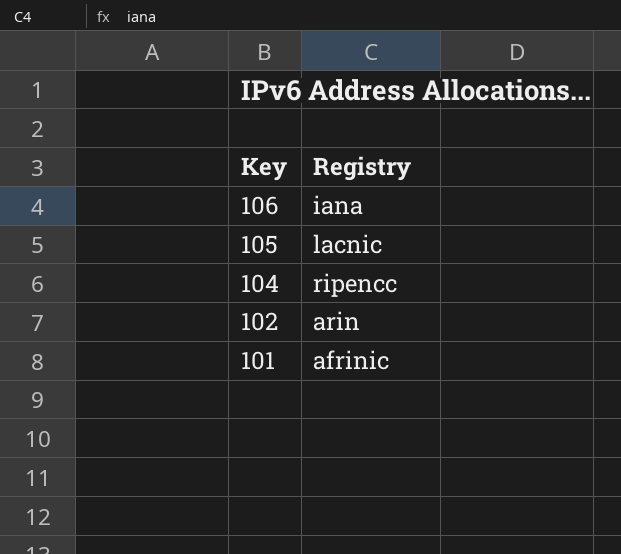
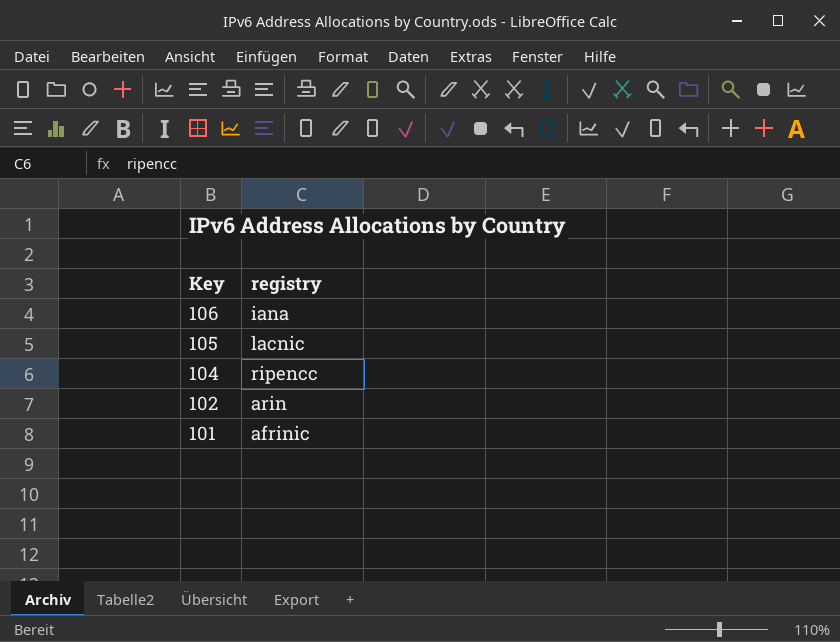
column name: Registry -> registry

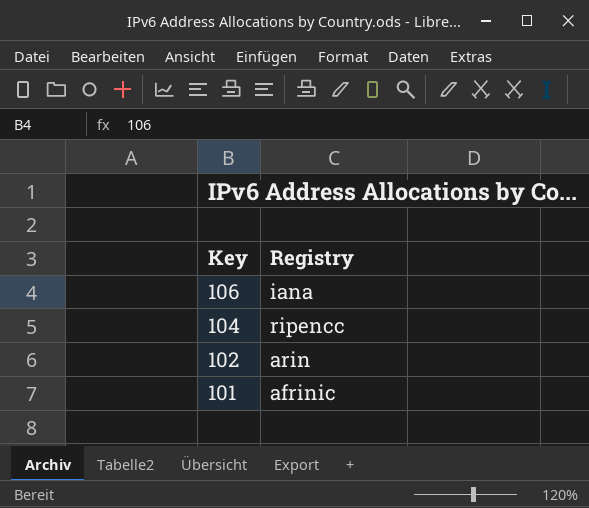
column name: registry -> Registry
row 105: lacnic -> none

